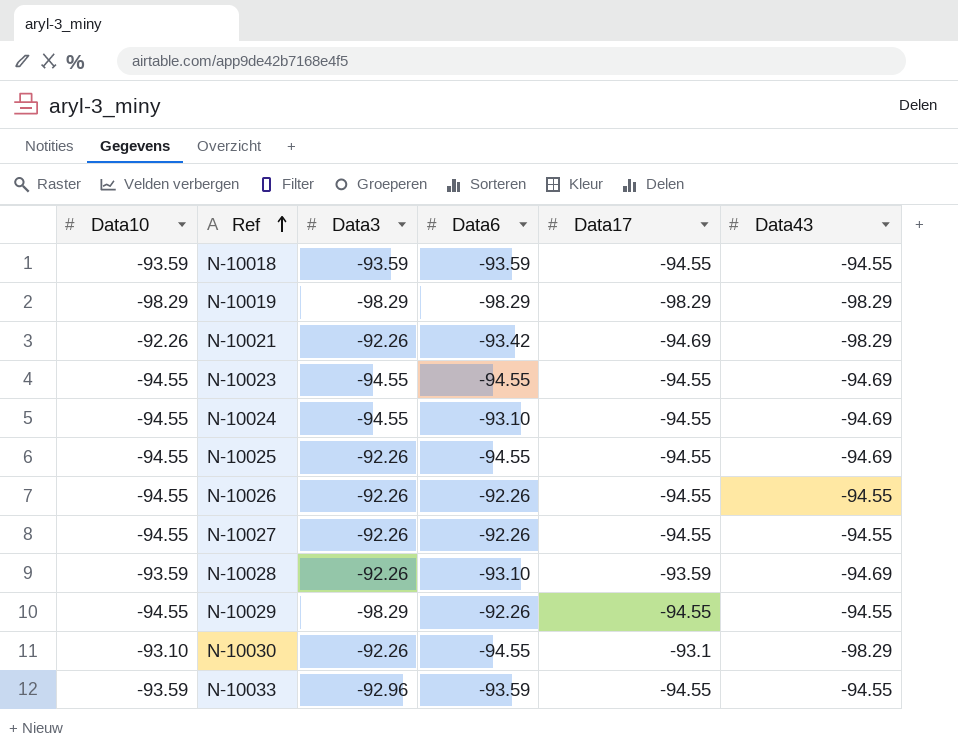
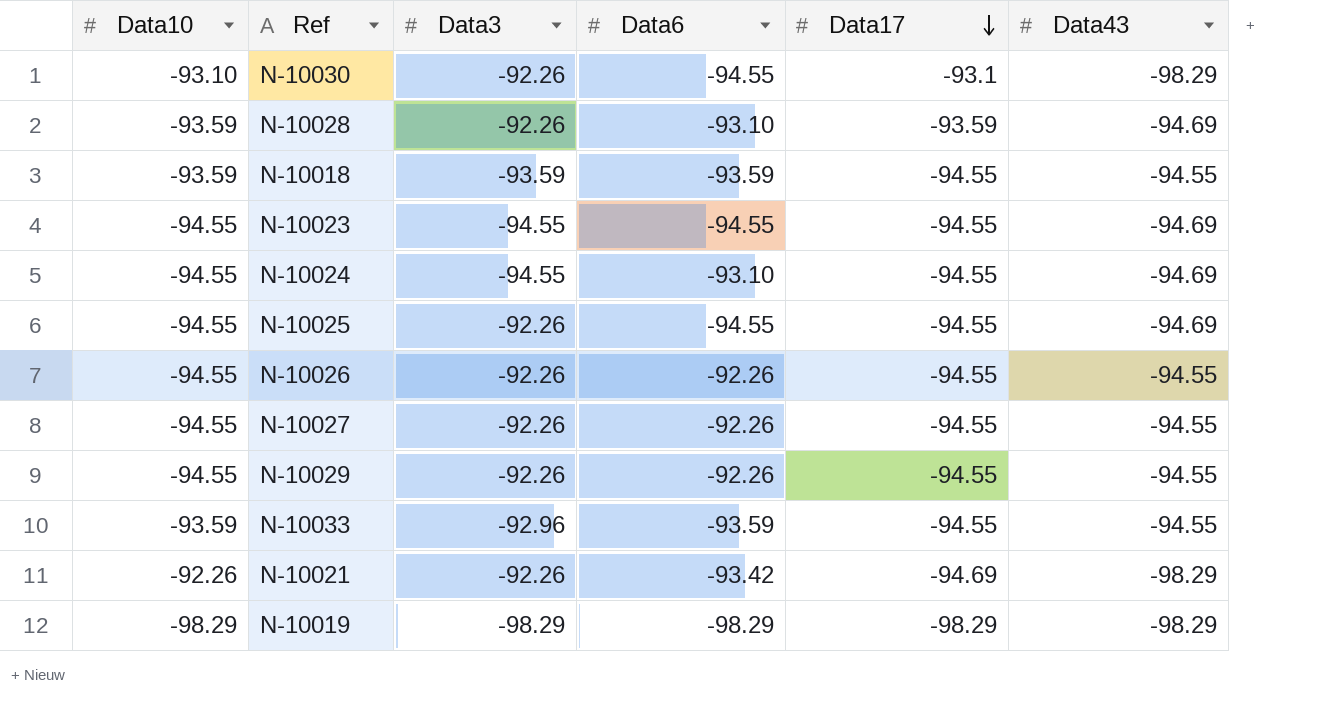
row order: Ref ascending -> Data17 descending
N-10029 | Data3: -98.29 -> -92.26

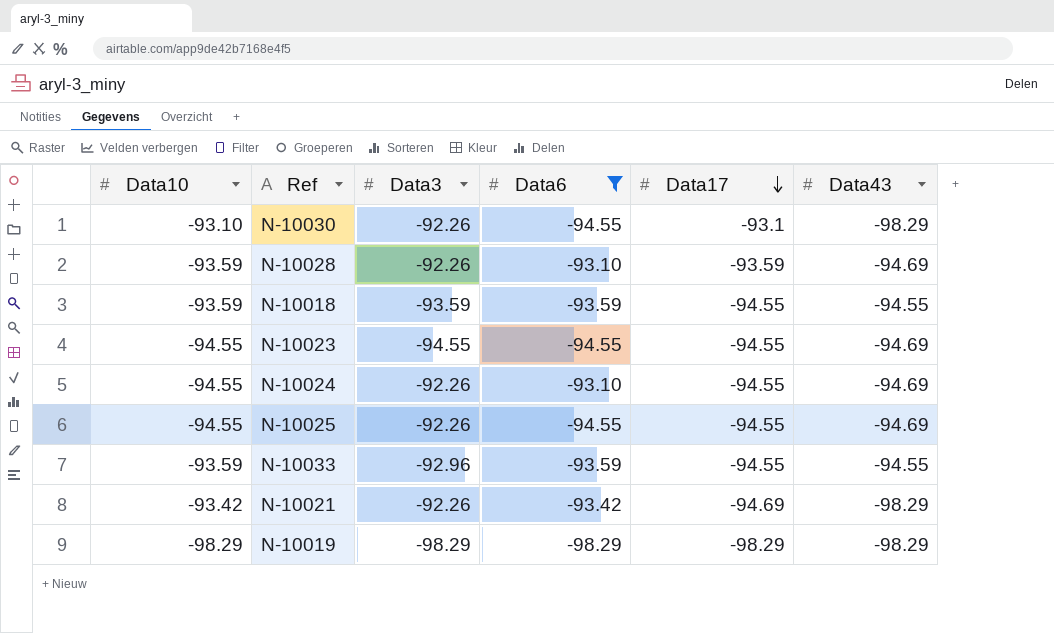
filter: none -> Data6 != -92.26
N-10024 | Data3: -94.55 -> -92.26
N-10021 | Data10: -92.26 -> -93.42

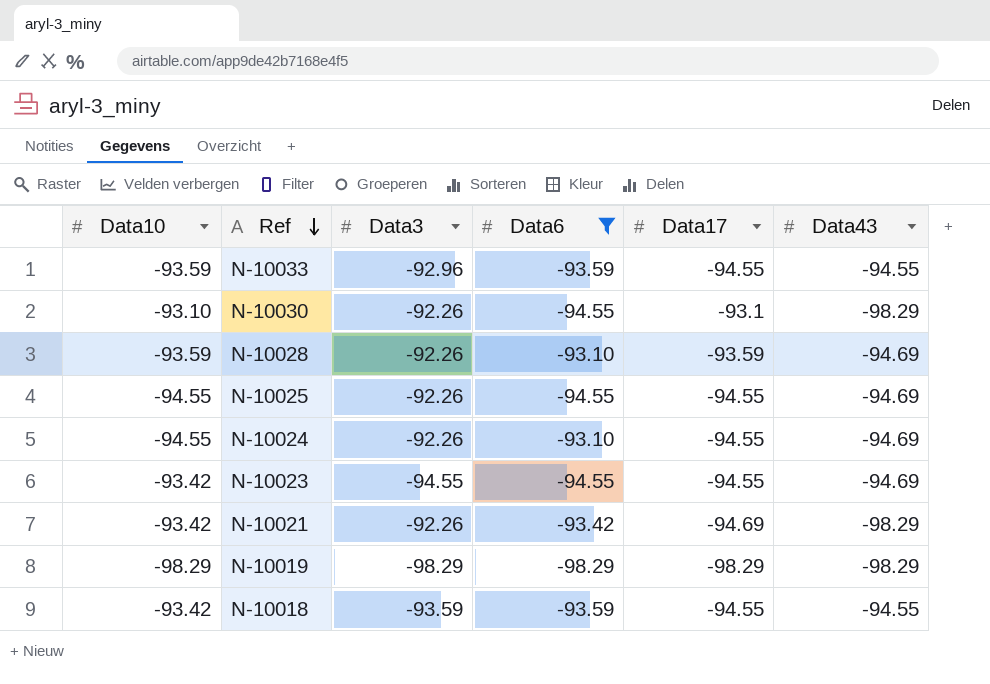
row order: Data17 descending -> Ref descending
N-10023 | Data10: -94.55 -> -93.42
N-10018 | Data10: -93.59 -> -93.42

